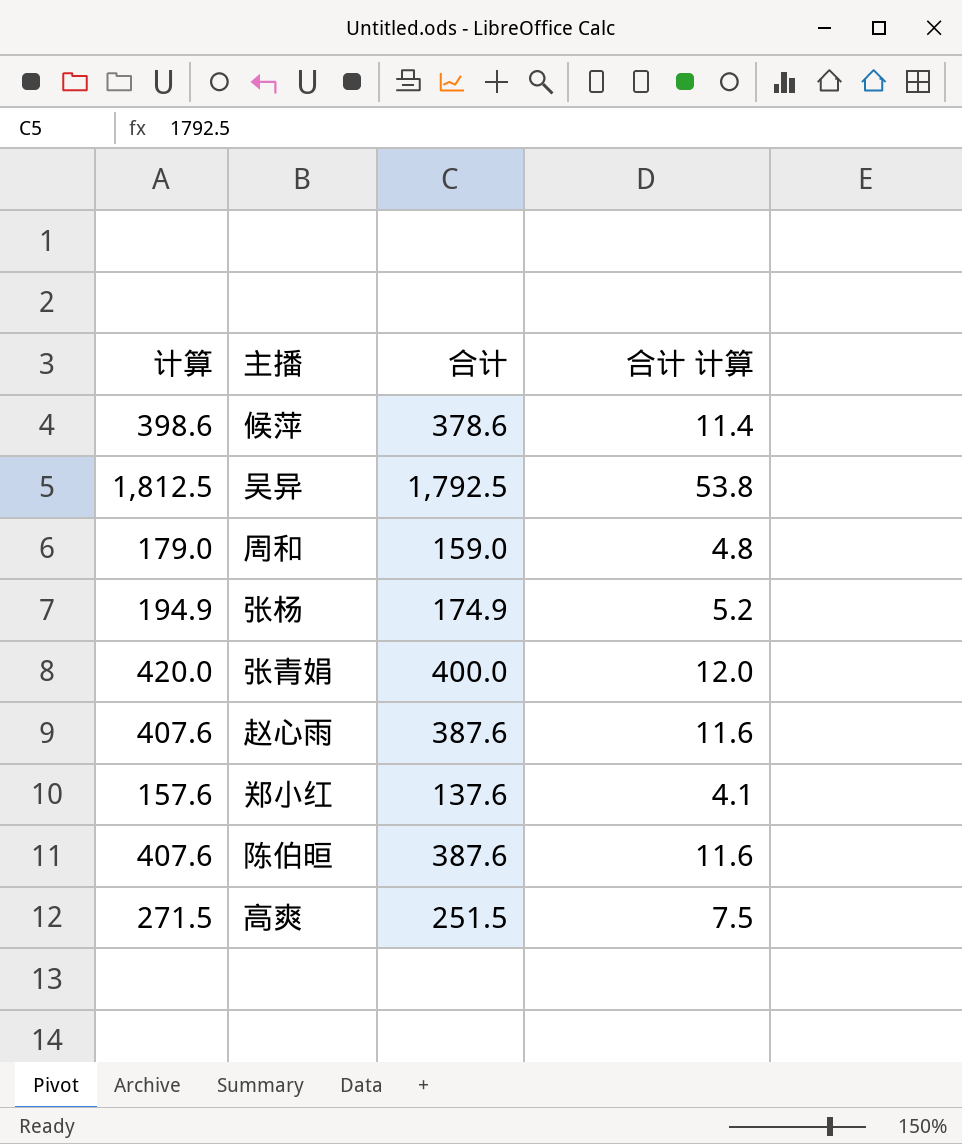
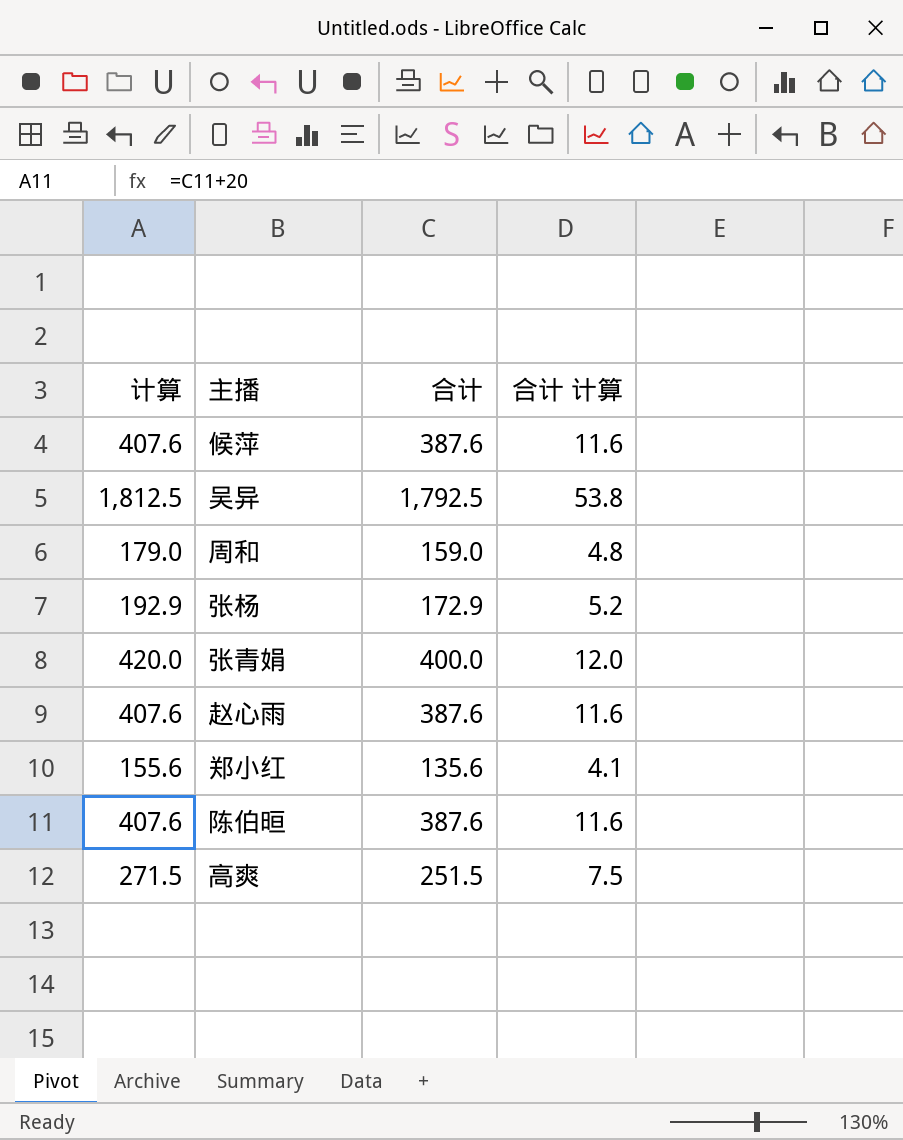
候萍 | 计算: 398.6 -> 407.6
候萍 | 合计: 378.6 -> 387.6
候萍 | 合计 计算: 11.4 -> 11.6
张杨 | 计算: 194.9 -> 192.9
张杨 | 合计: 174.9 -> 172.9
郑小红 | 计算: 157.6 -> 155.6
郑小红 | 合计: 137.6 -> 135.6

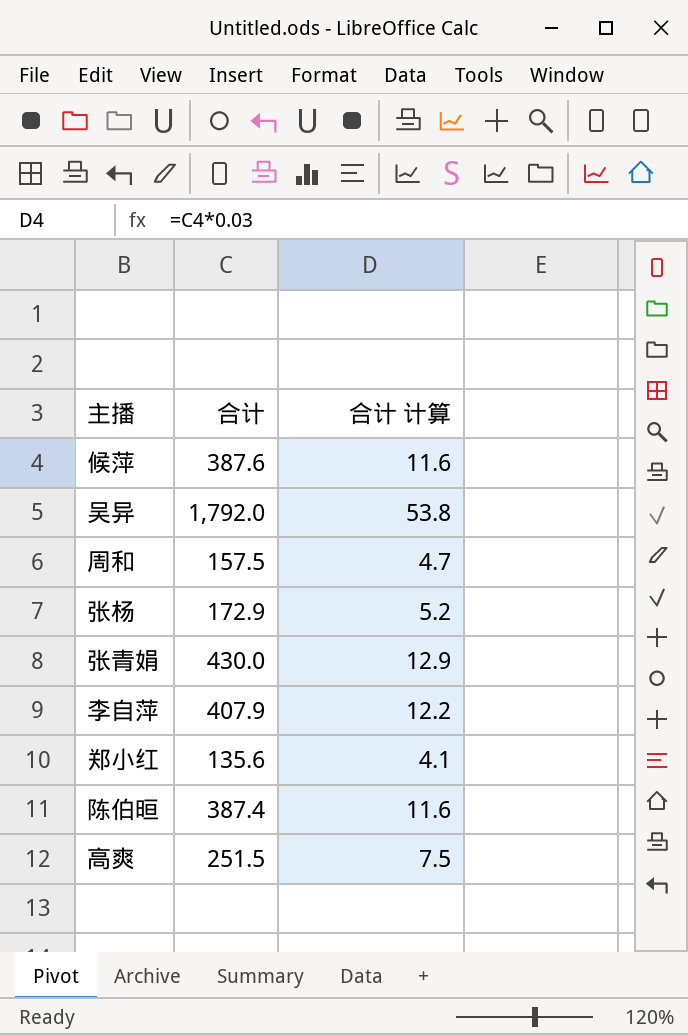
column 计算 | formula: [合计] + 20 -> none
row 赵心雨: 407.6 | 387.6 | 11.6 -> none
吴异 | 合计: 1,792.5 -> 1,792.0
周和 | 合计: 159.0 -> 157.5
周和 | 合计 计算: 4.8 -> 4.7
张青娟 | 合计: 400.0 -> 430.0
张青娟 | 合计 计算: 12.0 -> 12.9
row 李自萍: none -> 407.9 | 12.2
陈伯晅 | 合计: 387.6 -> 387.4

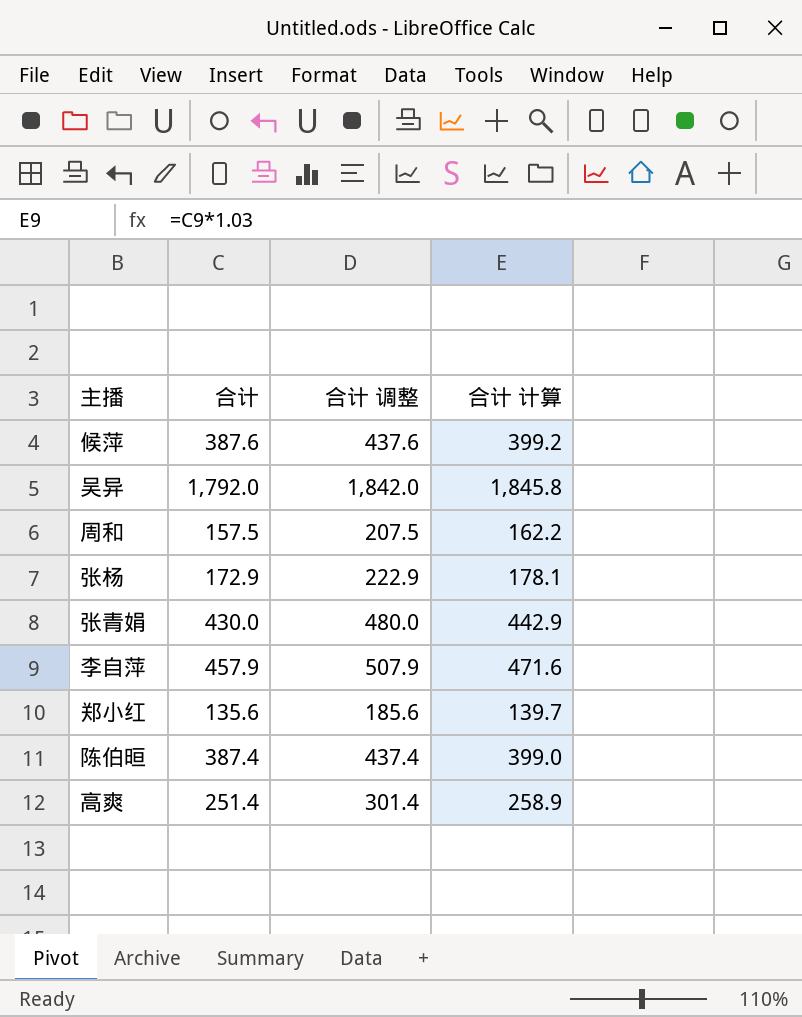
column 合计 调整 | formula: none -> [合计] + 50
column 合计 计算 | formula: [合计] * 0.03 -> [合计] * 1.03
李自萍 | 合计: 407.9 -> 457.9
高爽 | 合计: 251.5 -> 251.4

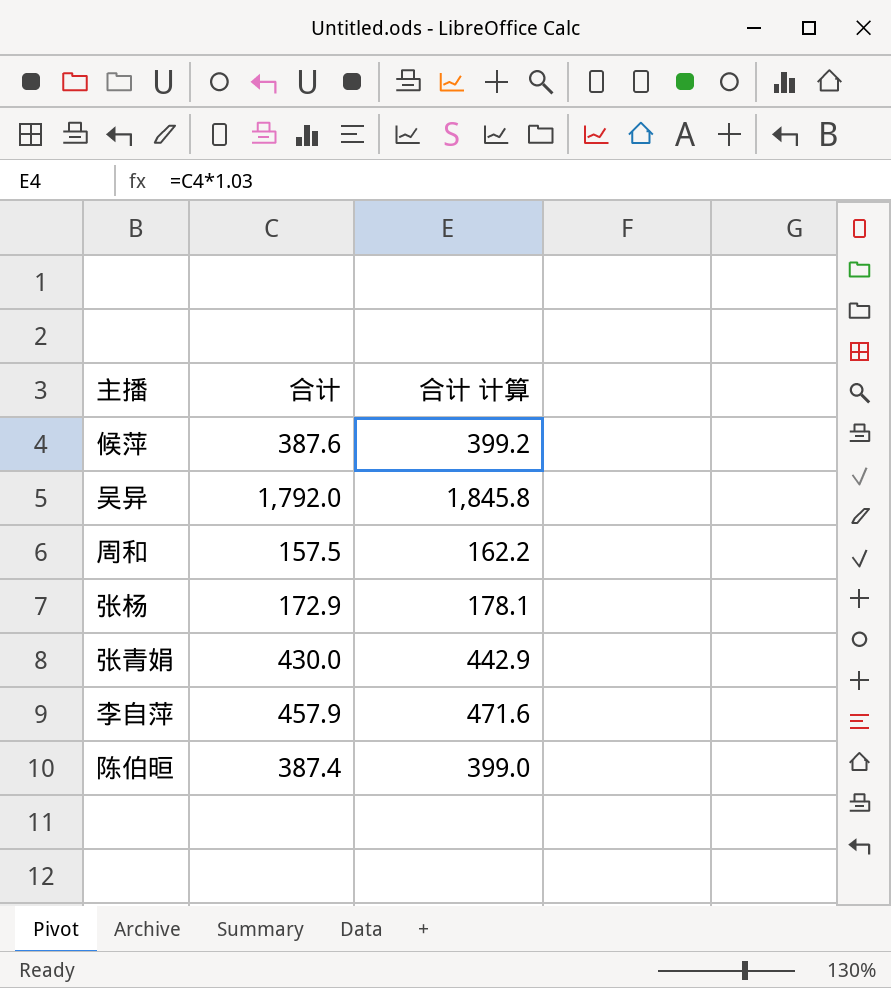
column 合计 调整 | formula: [合计] + 50 -> none
row 郑小红: 135.6 | 185.6 | 139.7 -> none
row 高爽: 251.4 | 301.4 | 258.9 -> none

